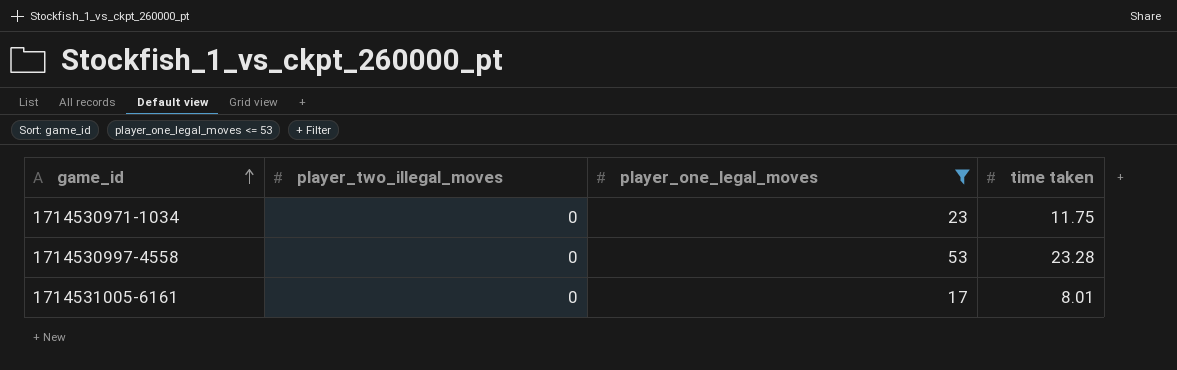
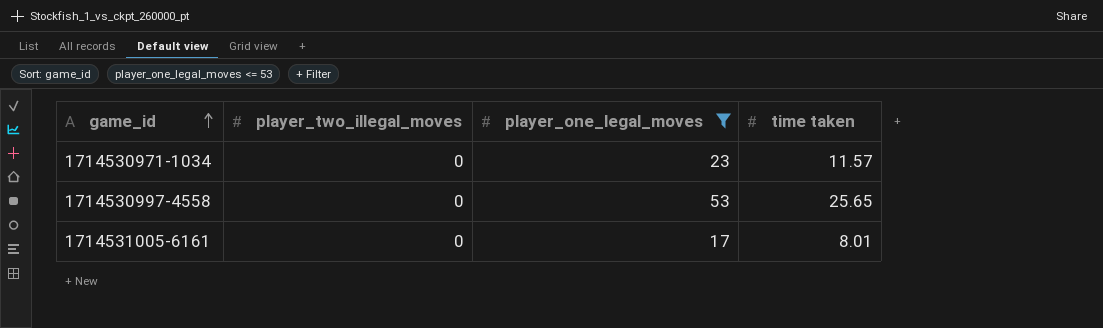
1714530971-1034 | time taken: 11.75 -> 11.57
1714530997-4558 | time taken: 23.28 -> 25.65

